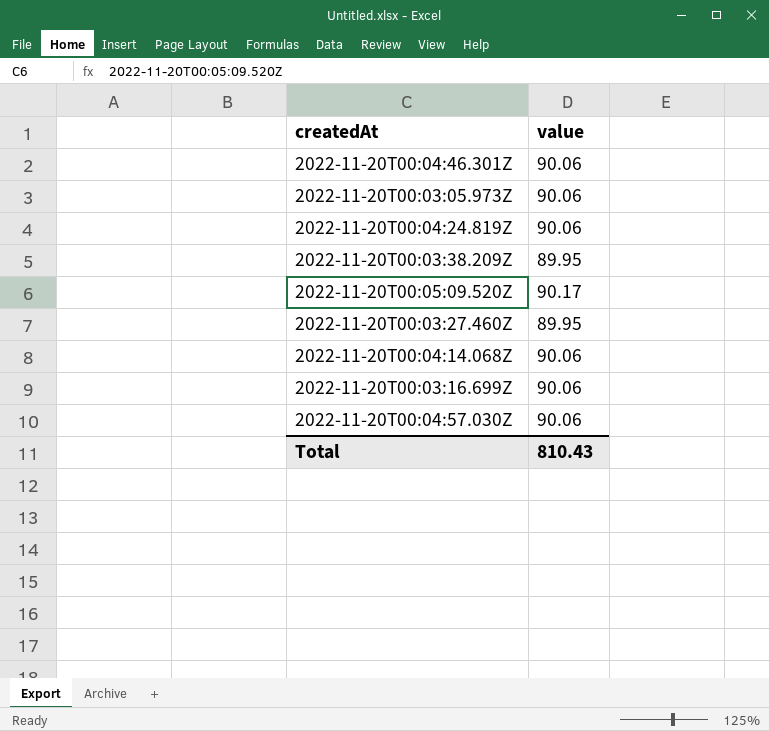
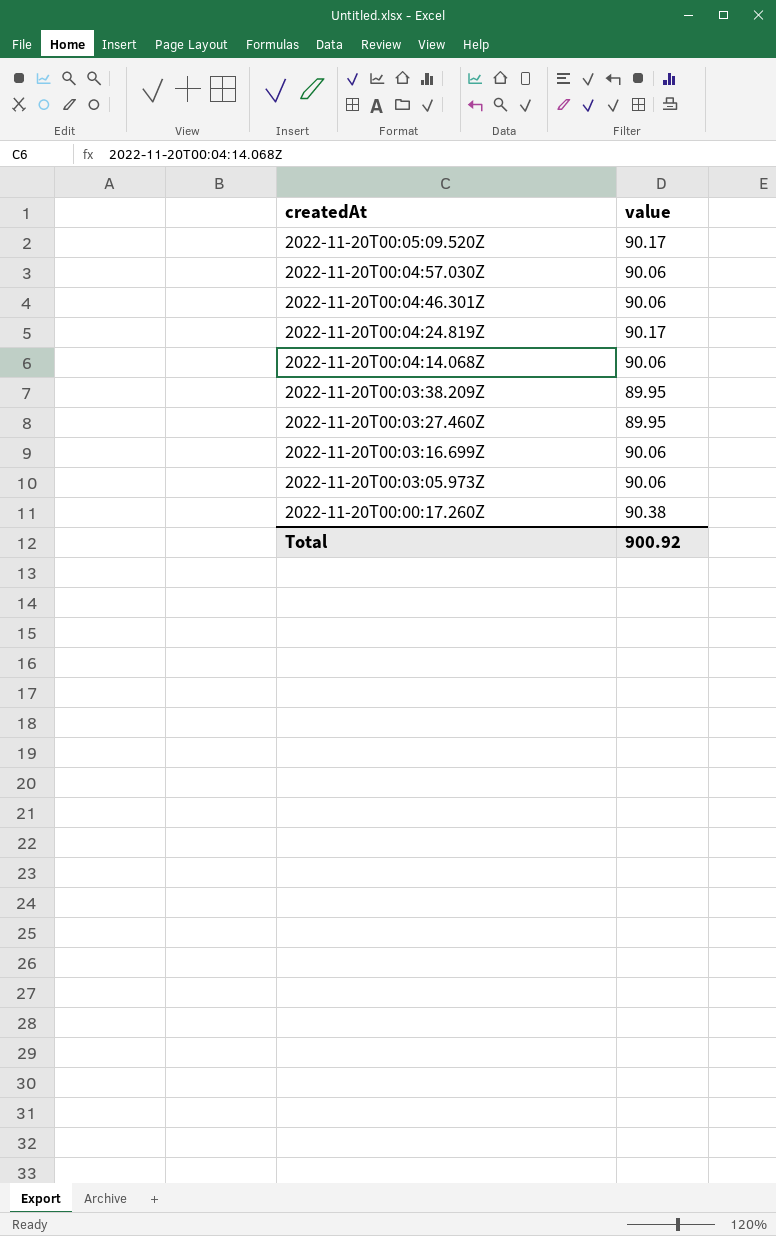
row order: none -> createdAt descending
2022-11-20T00:04:24.819Z | value: 90.06 -> 90.17
row 2022-11-20T00:00:17.260Z: none -> 90.38
Total | value: 810.43 -> 900.92

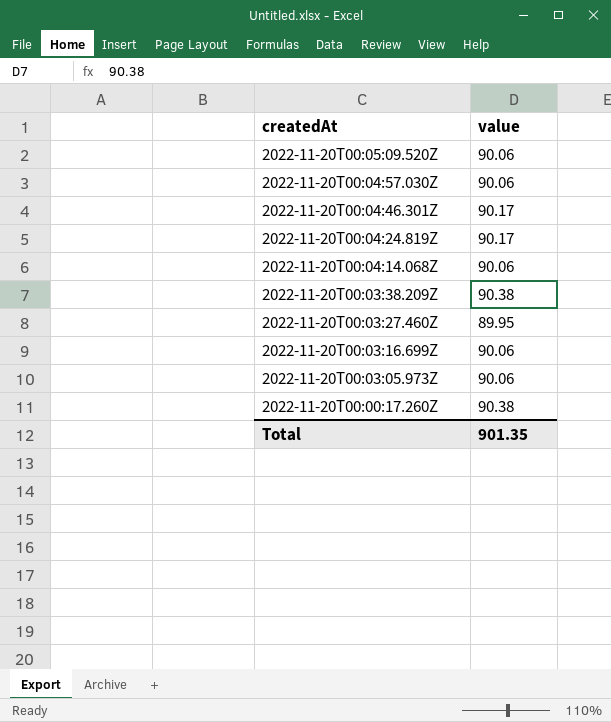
2022-11-20T00:05:09.520Z | value: 90.17 -> 90.06
2022-11-20T00:04:46.301Z | value: 90.06 -> 90.17
2022-11-20T00:03:38.209Z | value: 89.95 -> 90.38
Total | value: 900.92 -> 901.35

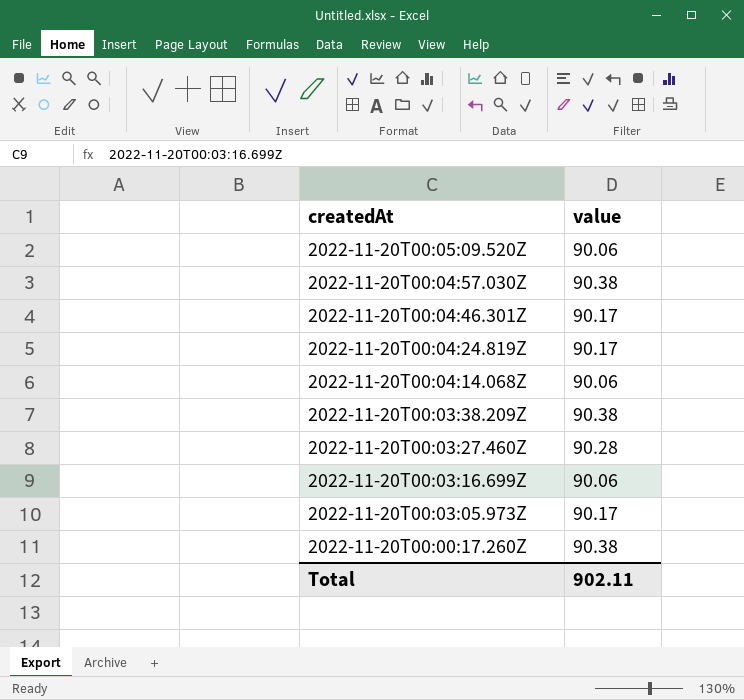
2022-11-20T00:04:57.030Z | value: 90.06 -> 90.38
2022-11-20T00:03:27.460Z | value: 89.95 -> 90.28
2022-11-20T00:03:05.973Z | value: 90.06 -> 90.17
Total | value: 901.35 -> 902.11

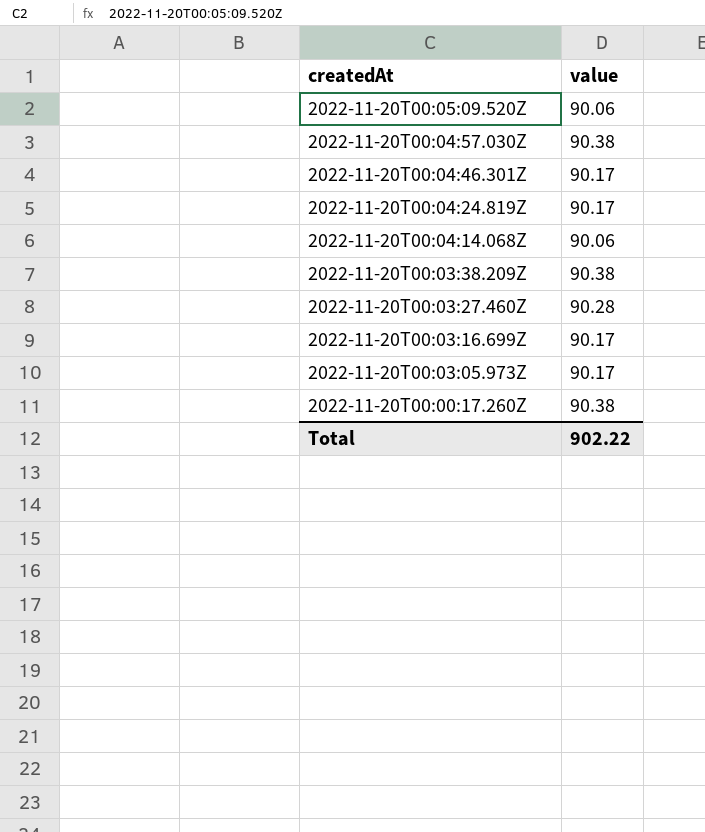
2022-11-20T00:03:16.699Z | value: 90.06 -> 90.17
Total | value: 902.11 -> 902.22

